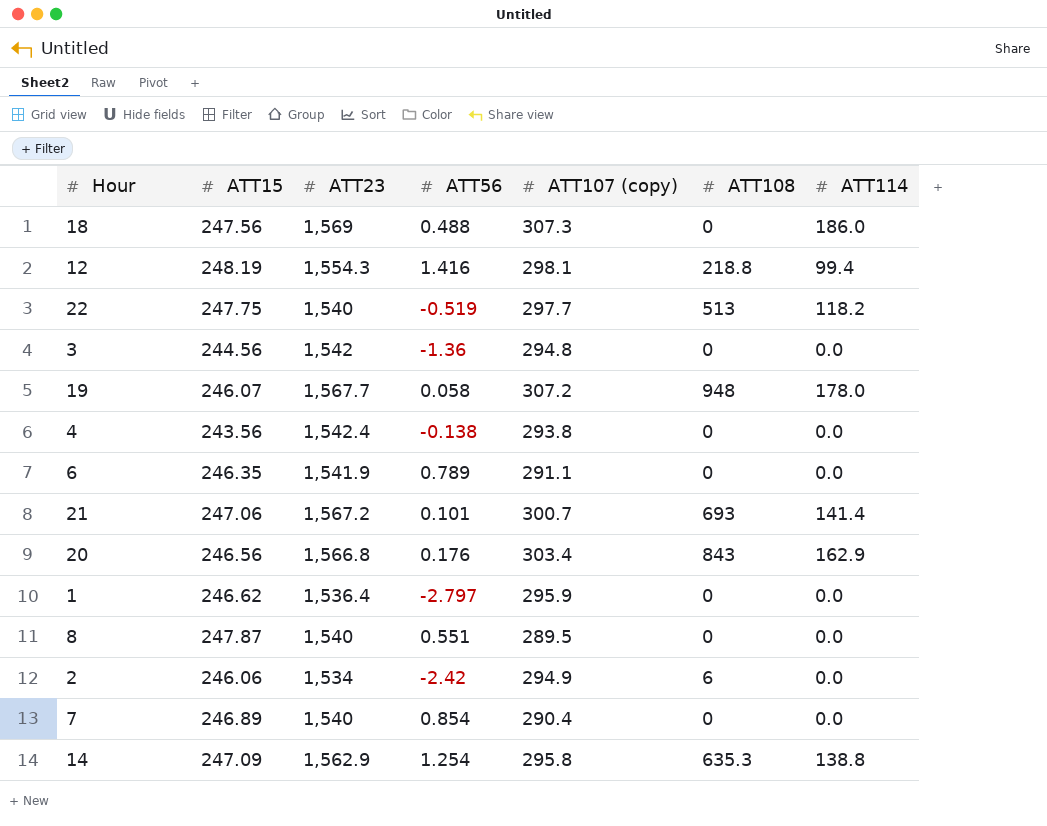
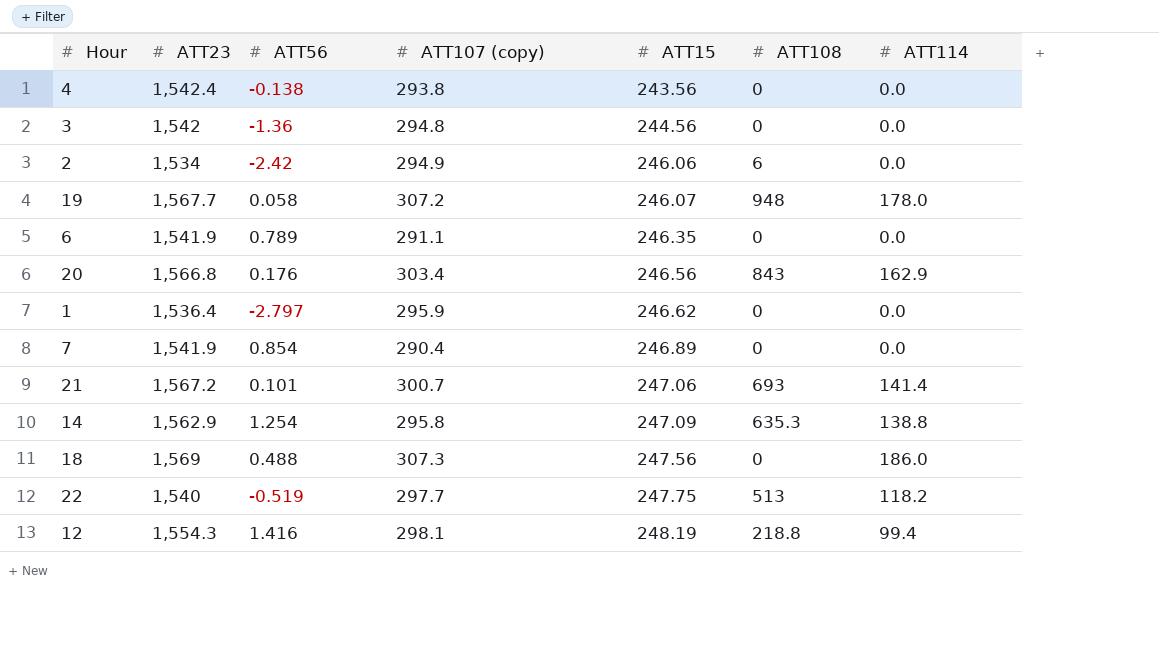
row order: none -> ATT15 ascending
column ATT15 | position: 2 -> 5
row 8: 247.87 | 1,540 | 0.551 | 289.5 | 0 | 0.0 -> none
7 | ATT23: 1,540 -> 1,541.9

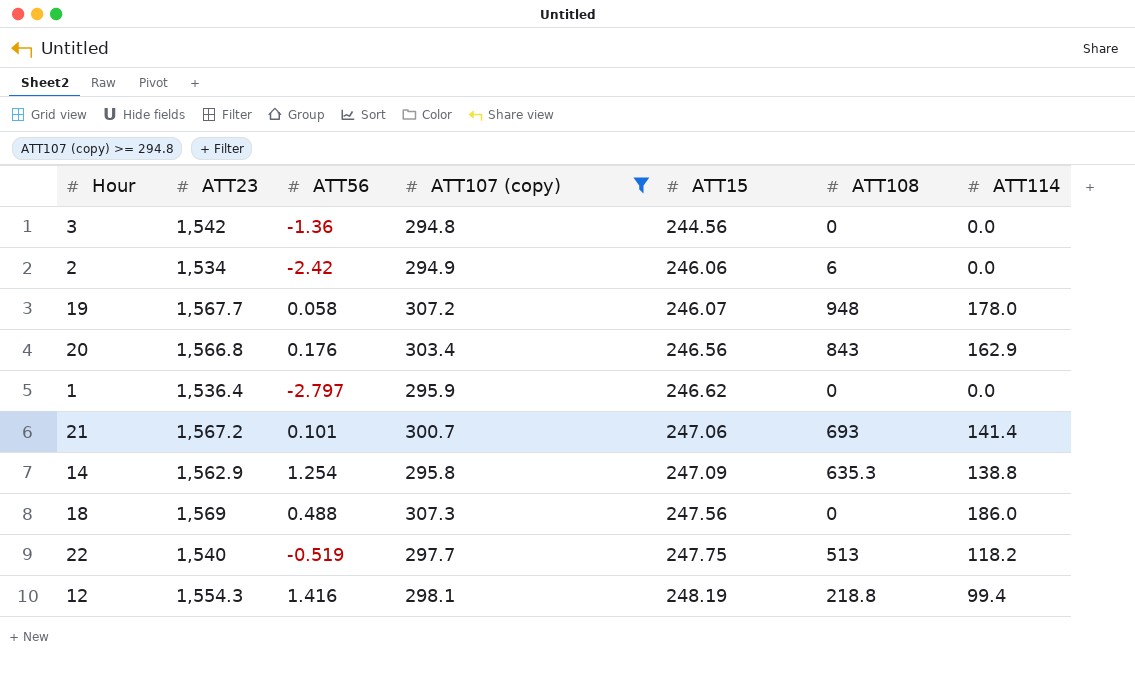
filter: none -> ATT107 (copy) >= 294.8

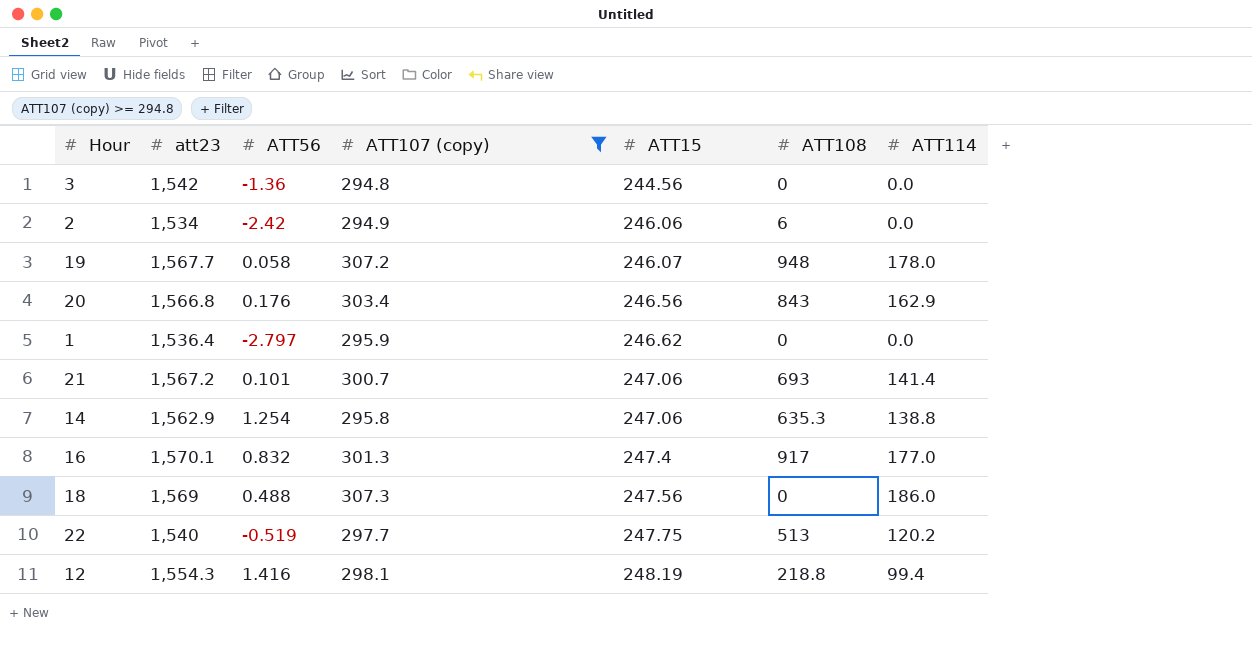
column name: ATT23 -> att23
14 | ATT15: 247.09 -> 247.06
row 16: none -> 1,570.1 | 0.832 | 301.3 | 247.4 | 917 | 177.0
22 | ATT114: 118.2 -> 120.2

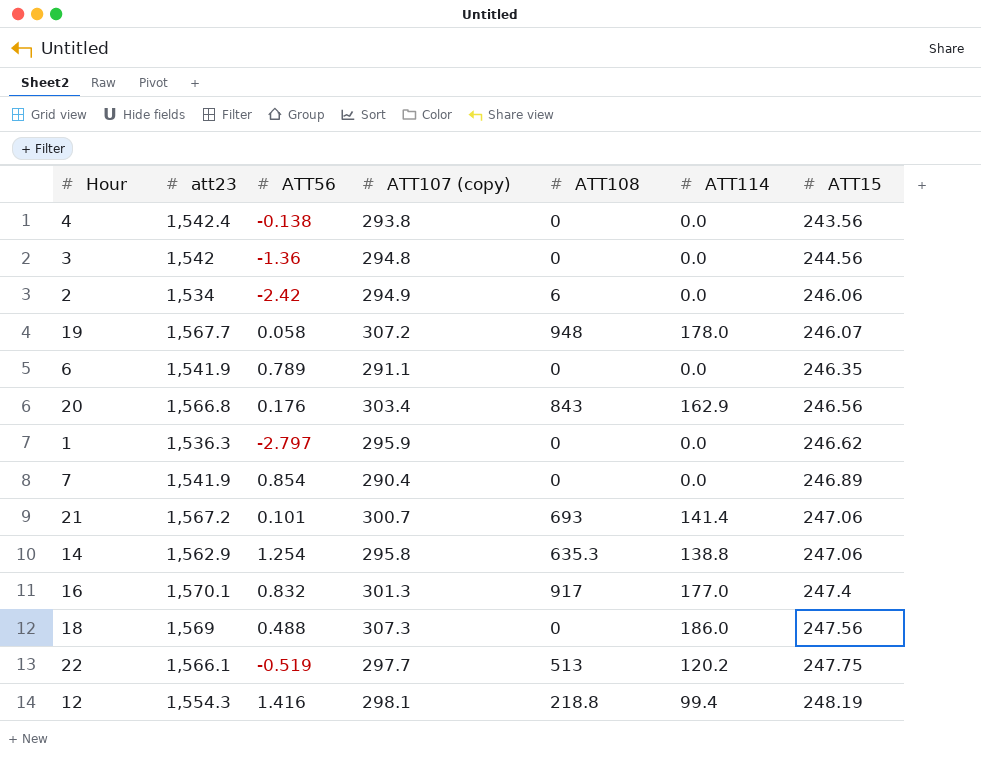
filter: ATT107 (copy) >= 294.8 -> none
column ATT15 | position: 5 -> 7
1 | att23: 1,536.4 -> 1,536.3
22 | att23: 1,540 -> 1,566.1

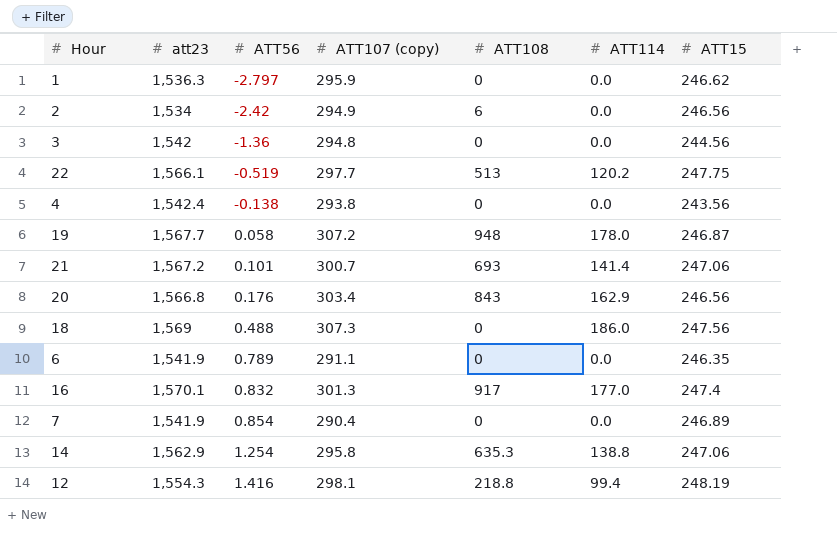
row order: ATT15 ascending -> ATT56 ascending
2 | ATT15: 246.06 -> 246.56
19 | ATT15: 246.07 -> 246.87

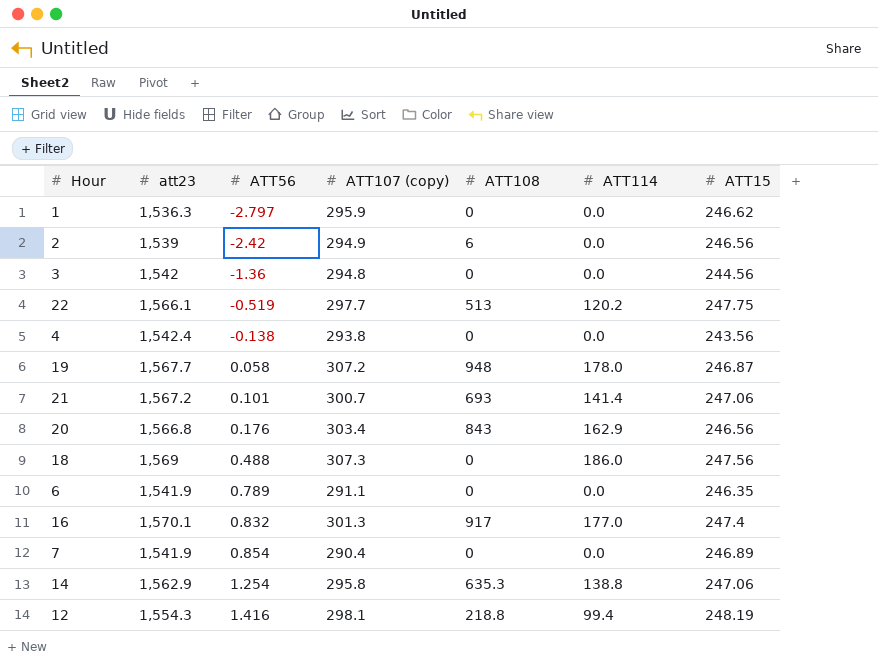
2 | att23: 1,534 -> 1,539

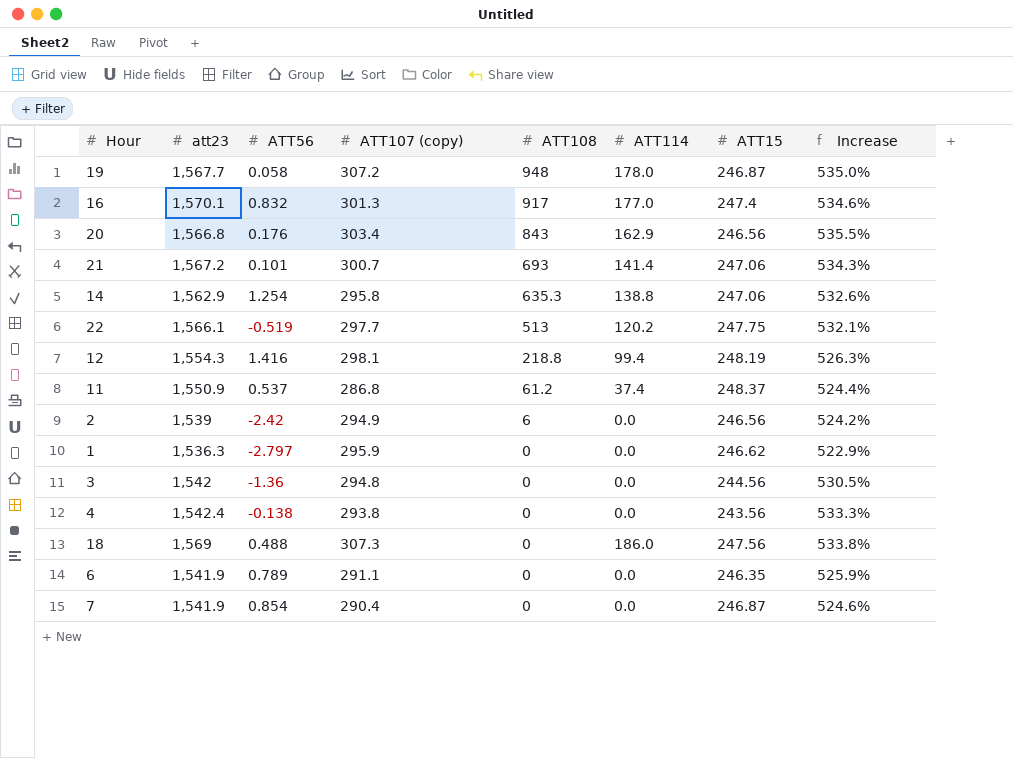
row order: ATT56 ascending -> ATT108 descending
column Increase | formula: none -> ([att23] - [ATT15]) / [ATT15]
row 11: none -> 1,550.9 | 0.537 | 286.8 | 61.2 | 37.4 | 248.37 | 524.4%
7 | ATT15: 246.89 -> 246.87

